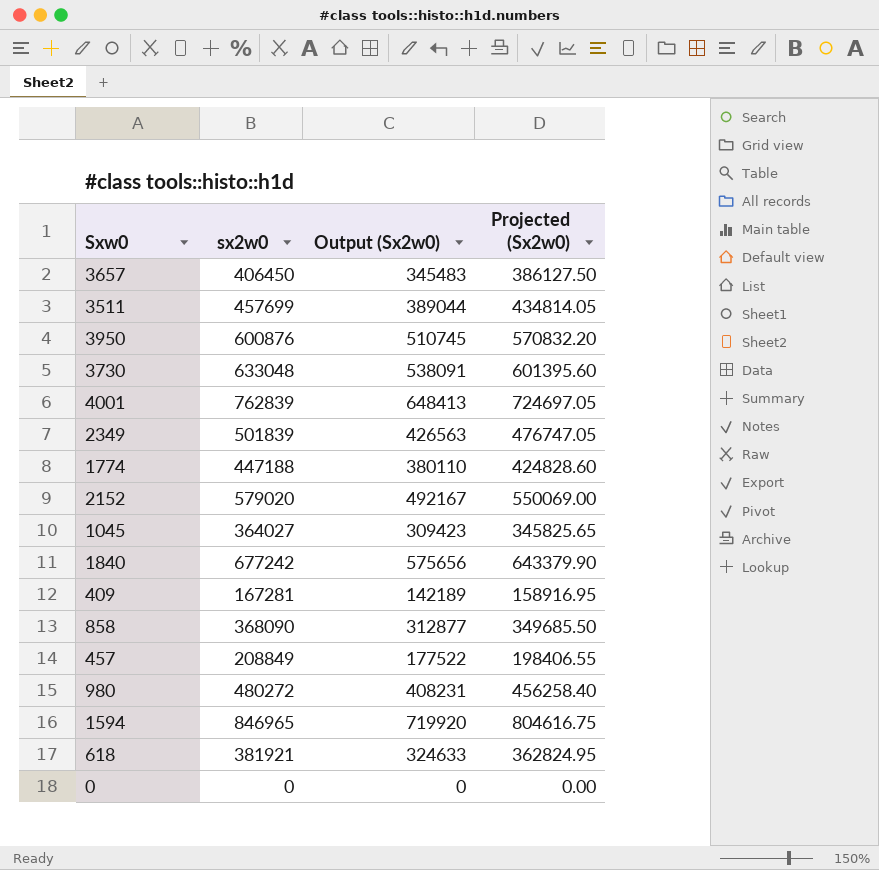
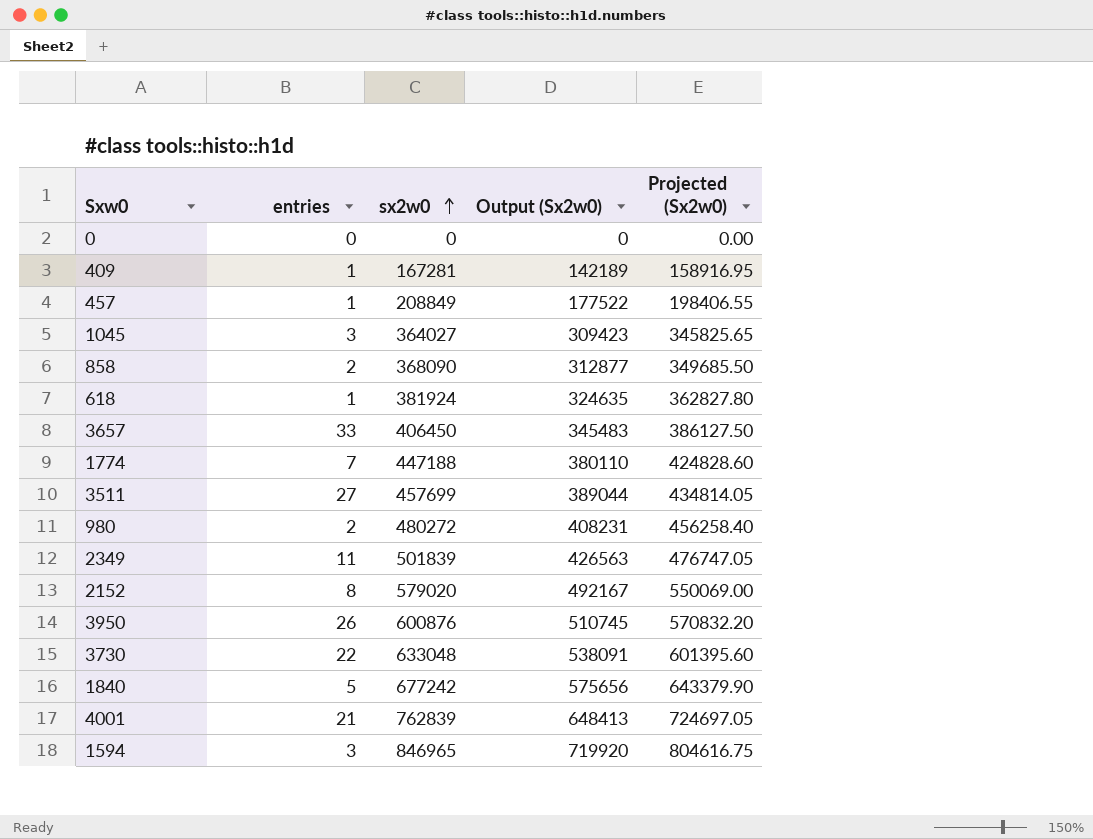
row order: none -> sx2w0 ascending
column entries | position: none -> 2
618 | sx2w0: 381921 -> 381924
618 | Output (Sx2w0): 324633 -> 324635
618 | Projected (Sx2w0): 362824.95 -> 362827.80

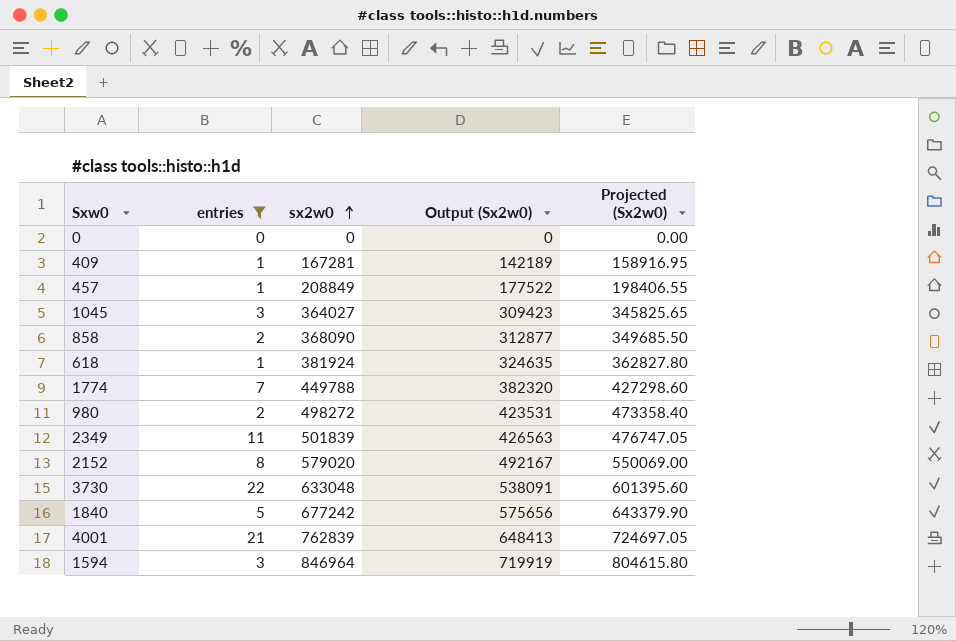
filter: none -> entries <= 22
1774 | sx2w0: 447188 -> 449788
1774 | Output (Sx2w0): 380110 -> 382320
1774 | Projected (Sx2w0): 424828.60 -> 427298.60
980 | sx2w0: 480272 -> 498272
980 | Output (Sx2w0): 408231 -> 423531
980 | Projected (Sx2w0): 456258.40 -> 473358.40
1594 | sx2w0: 846965 -> 846964
1594 | Output (Sx2w0): 719920 -> 719919
1594 | Projected (Sx2w0): 804616.75 -> 804615.80

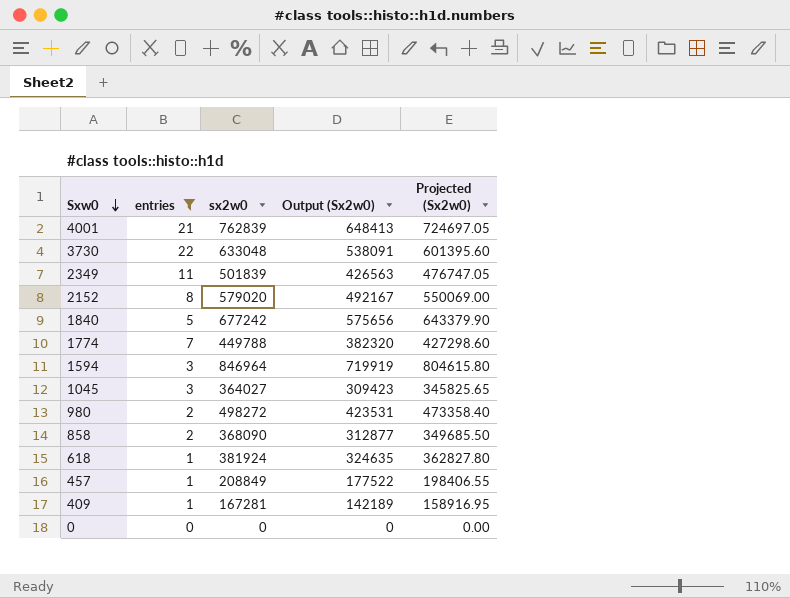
row order: sx2w0 ascending -> Sxw0 descending

